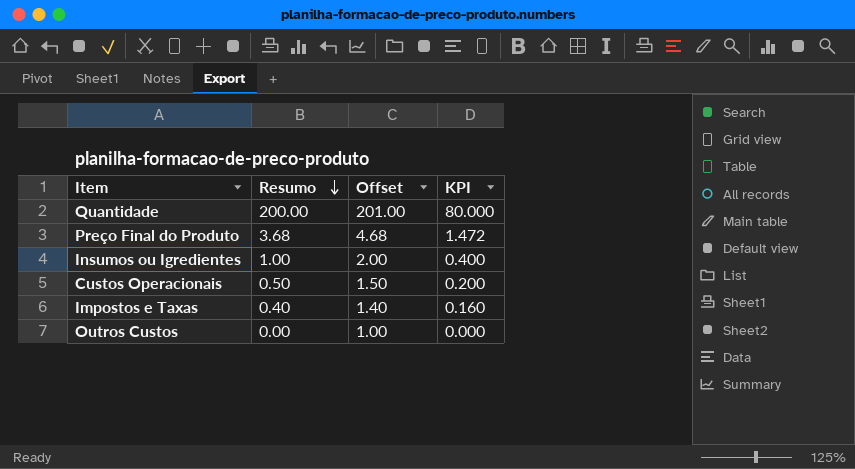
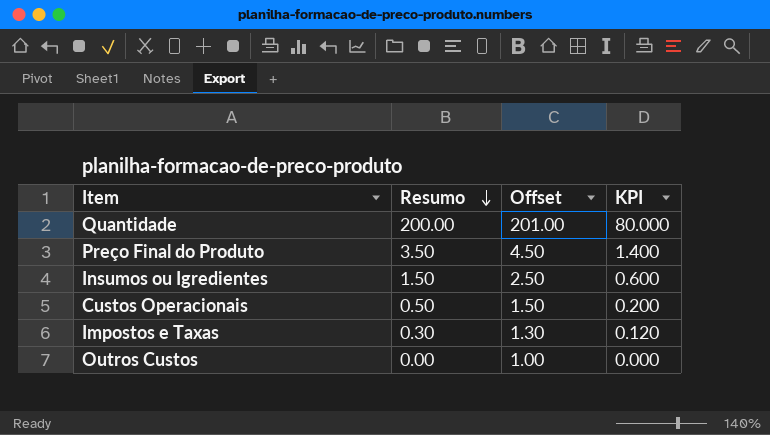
Preço Final do Produto | Resumo: 3.68 -> 3.50
Preço Final do Produto | Offset: 4.68 -> 4.50
Preço Final do Produto | KPI: 1.472 -> 1.400
Insumos ou Igredientes | Resumo: 1.00 -> 1.50
Insumos ou Igredientes | Offset: 2.00 -> 2.50
Insumos ou Igredientes | KPI: 0.400 -> 0.600
Impostos e Taxas | Resumo: 0.40 -> 0.30
Impostos e Taxas | Offset: 1.40 -> 1.30
Impostos e Taxas | KPI: 0.160 -> 0.120

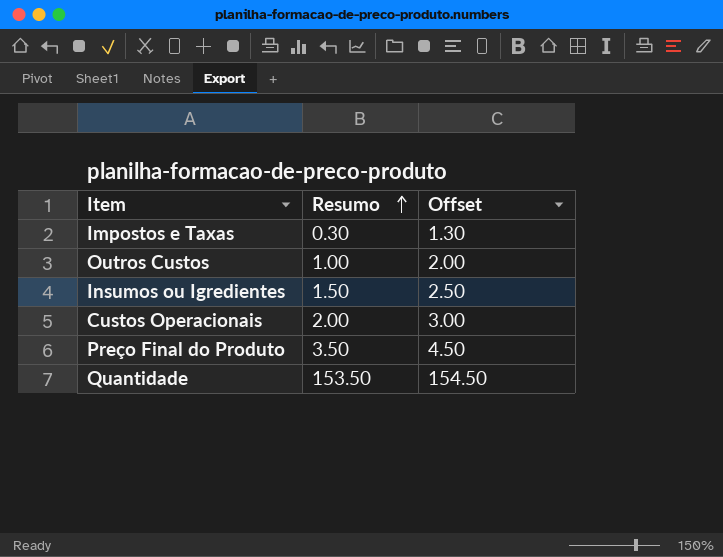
row order: Resumo descending -> Resumo ascending
column KPI | formula: [Resumo] * 0.4 -> none
Outros Custos | Resumo: 0.00 -> 1.00
Outros Custos | Offset: 1.00 -> 2.00
Custos Operacionais | Resumo: 0.50 -> 2.00
Custos Operacionais | Offset: 1.50 -> 3.00
Quantidade | Resumo: 200.00 -> 153.50
Quantidade | Offset: 201.00 -> 154.50

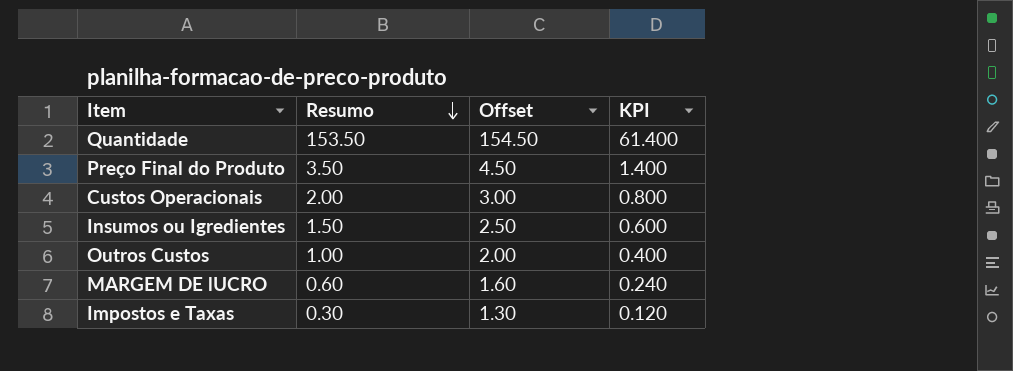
row order: Resumo ascending -> Resumo descending
column KPI | formula: none -> [Resumo] * 0.4
row MARGEM DE lUCRO: none -> 0.60 | 1.60 | 0.240

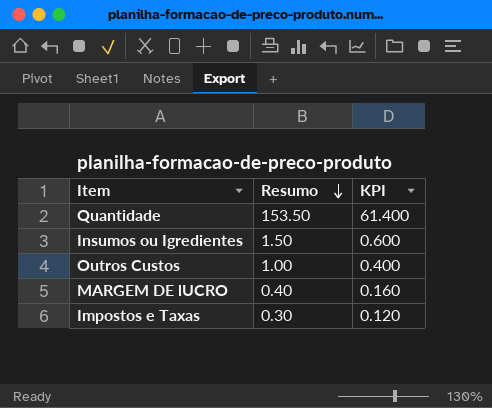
column Offset | formula: [Resumo] + 1 -> none
row Preço Final do Produto: 3.50 | 4.50 | 1.400 -> none
row Custos Operacionais: 2.00 | 3.00 | 0.800 -> none
MARGEM DE lUCRO | Resumo: 0.60 -> 0.40
MARGEM DE lUCRO | KPI: 0.240 -> 0.160

